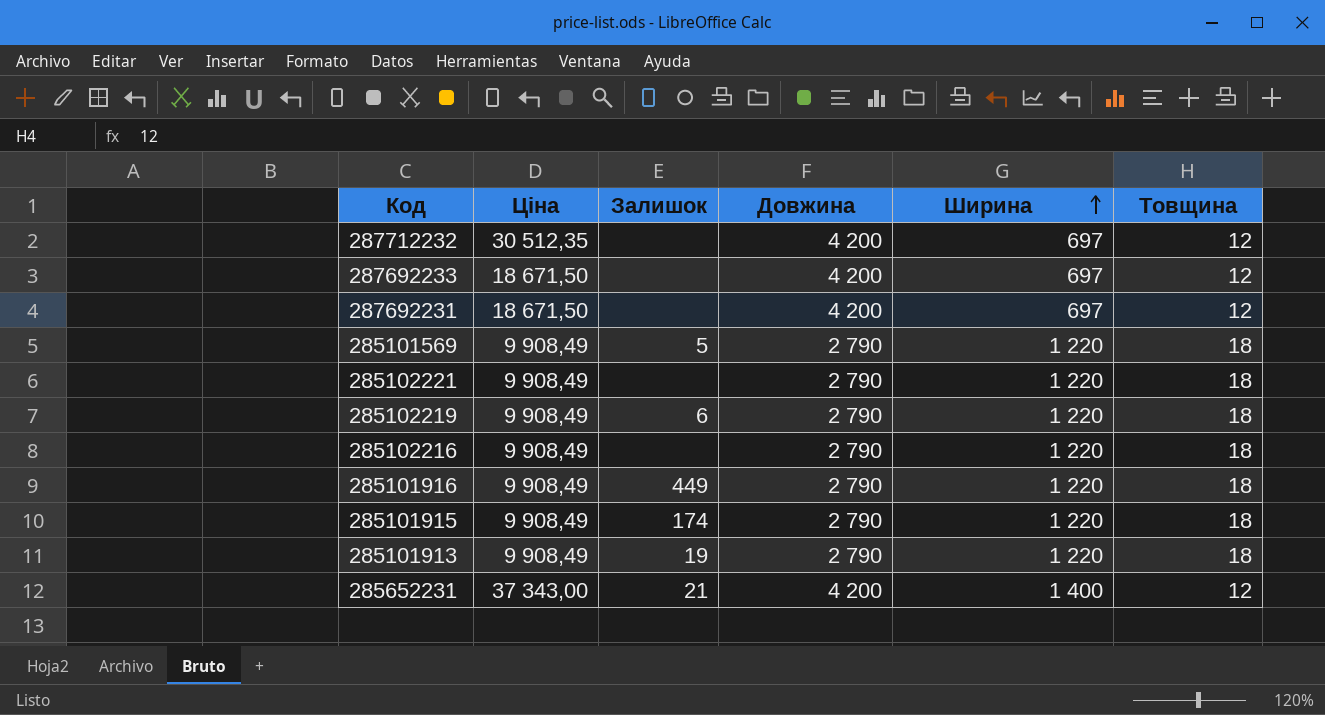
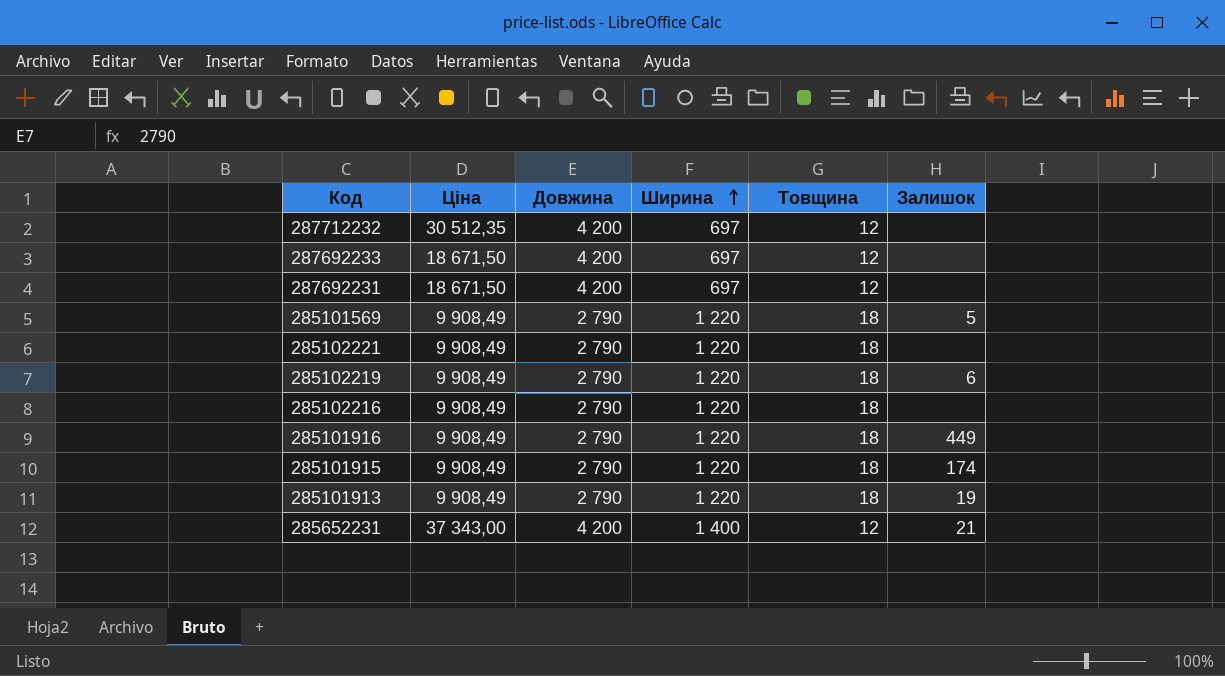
column Залишок | position: 3 -> 6

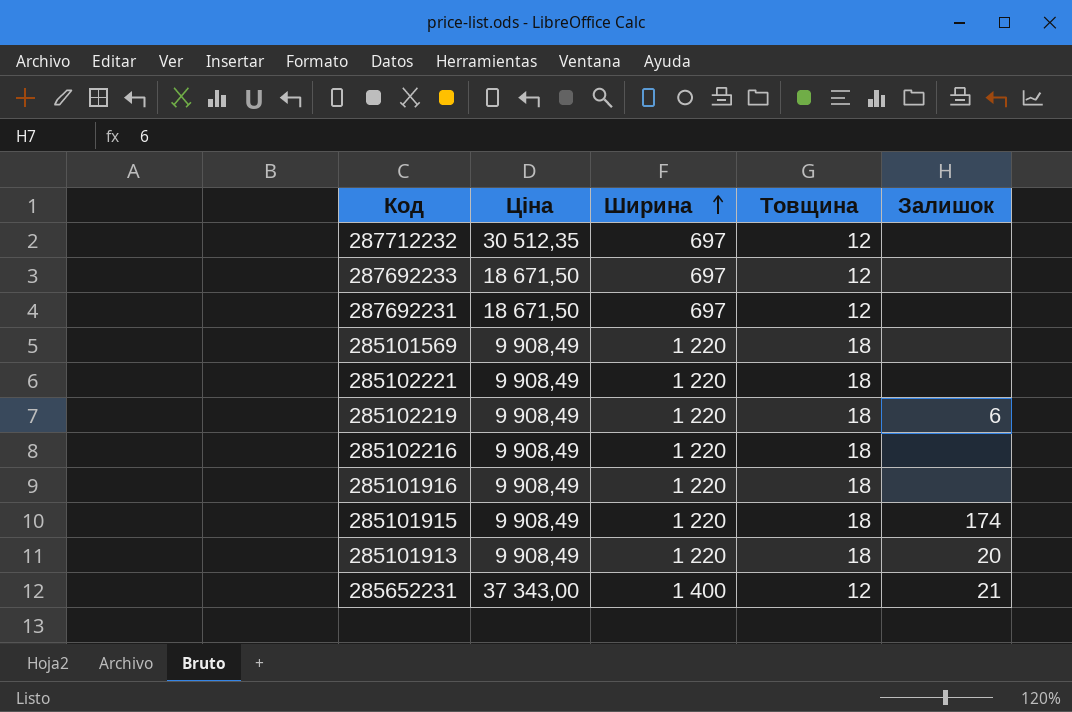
column Довжина | position: 3 -> none
285101569 | Залишок: 5 -> none
285101916 | Залишок: 449 -> none
285101913 | Залишок: 19 -> 20

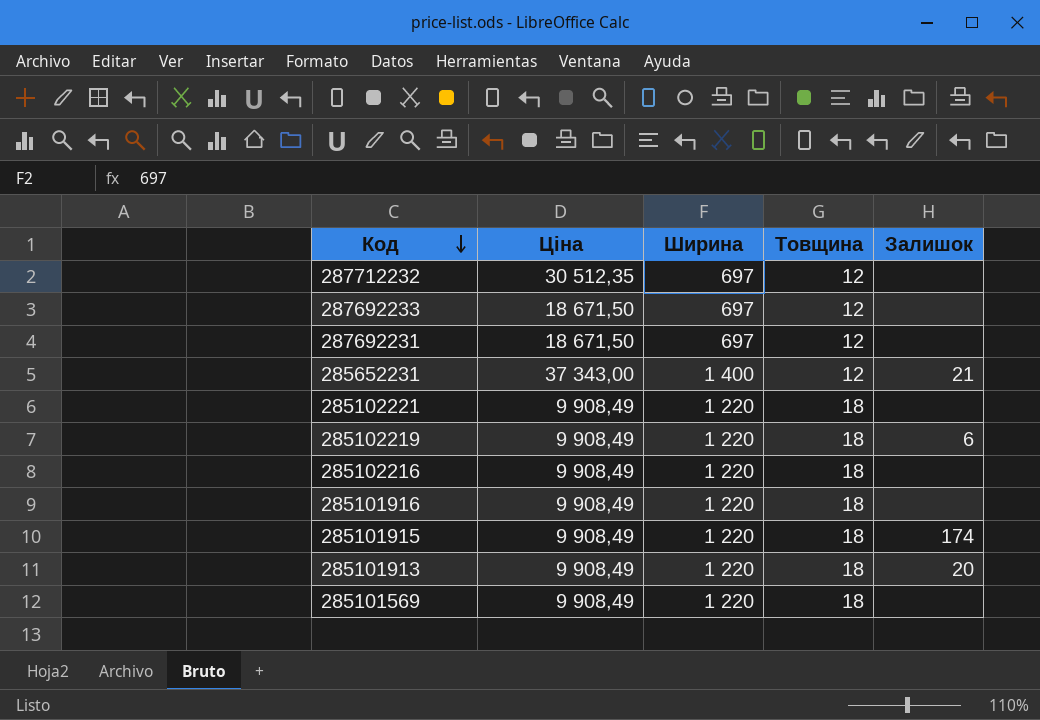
row order: Ширина ascending -> Код descending

